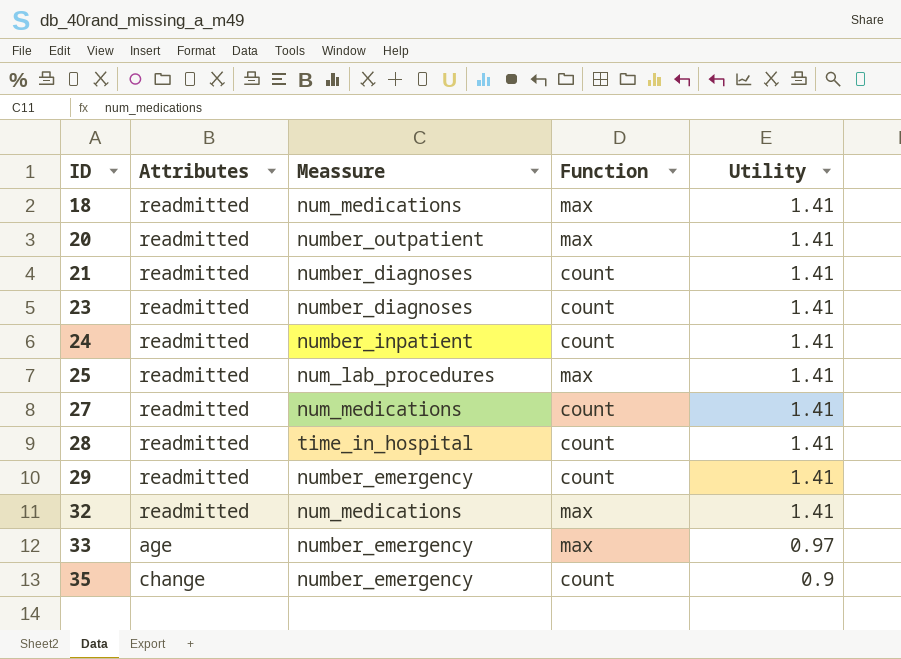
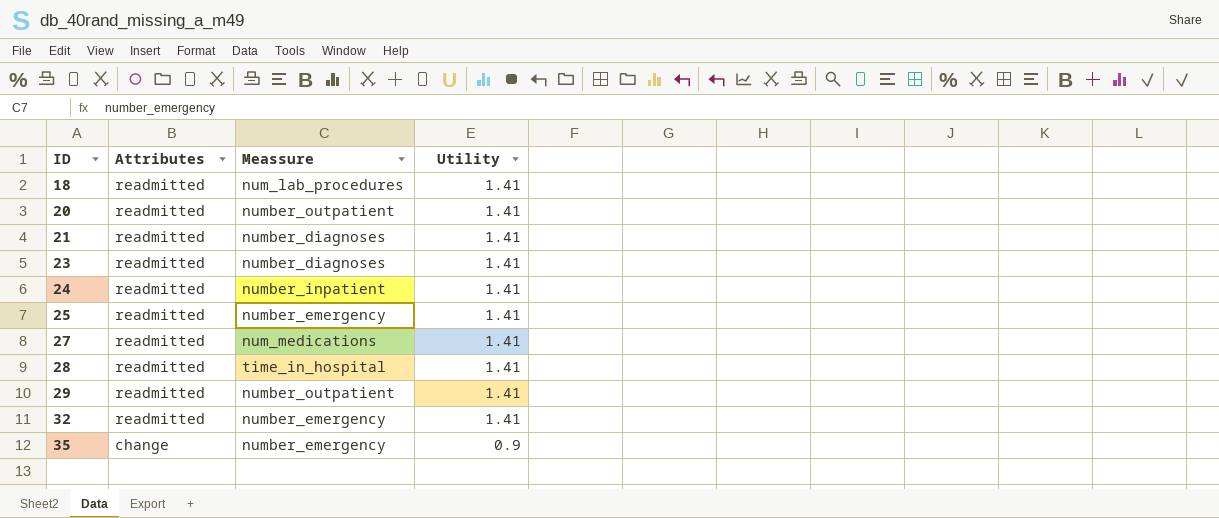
column Function | position: 4 -> none
row 33: age | number_emergency | max | 0.97 -> none
18 | Meassure: num_medications -> num_lab_procedures
25 | Meassure: num_lab_procedures -> number_emergency
29 | Meassure: number_emergency -> number_outpatient
32 | Meassure: num_medications -> number_emergency

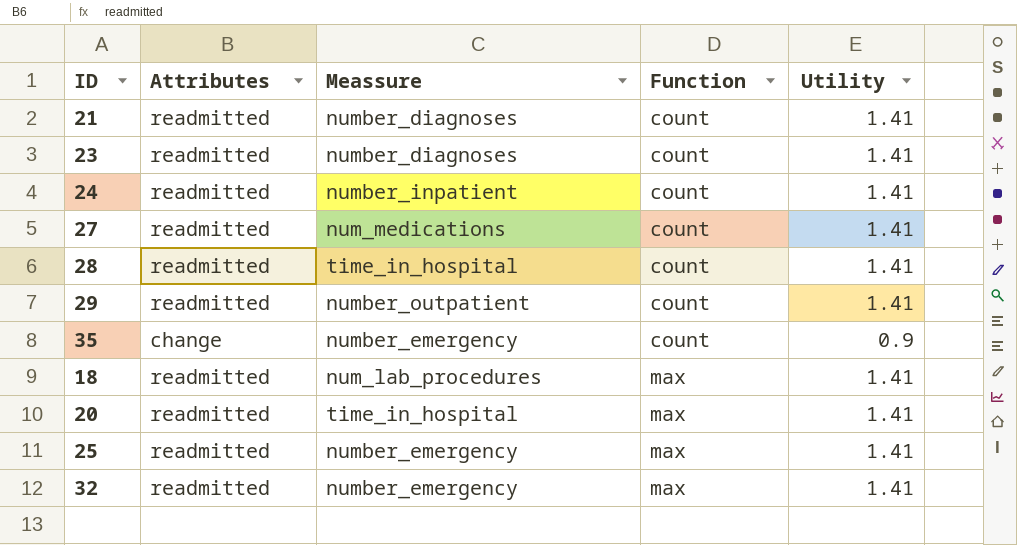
row order: ID ascending -> Function ascending
column Function | position: none -> 4
20 | Meassure: number_outpatient -> time_in_hospital

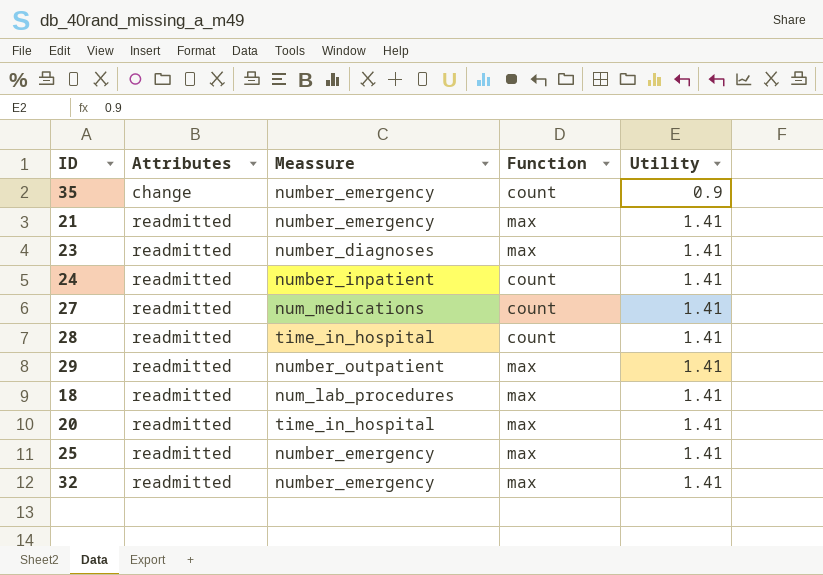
row order: Function ascending -> Attributes ascending
21 | Meassure: number_diagnoses -> number_emergency
21 | Function: count -> max
23 | Function: count -> max
29 | Function: count -> max

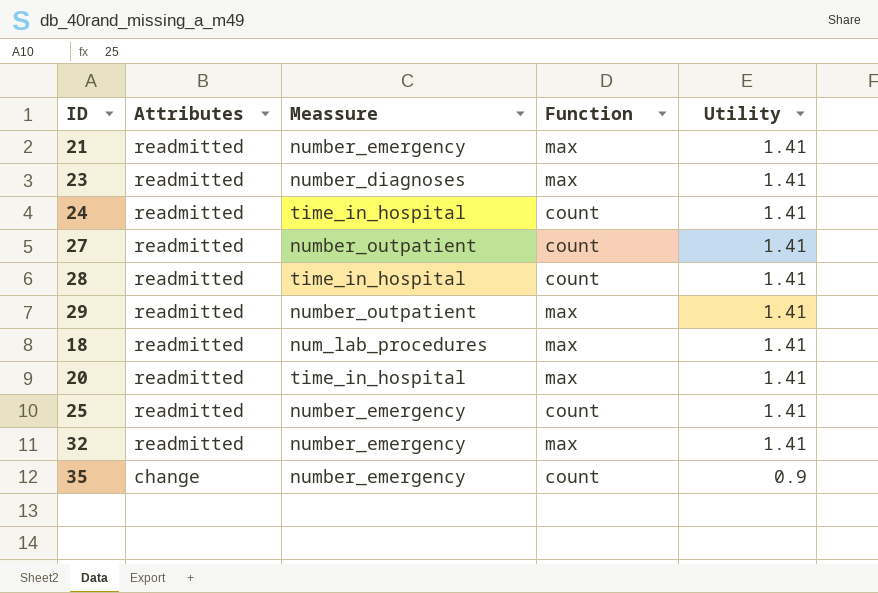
row order: Attributes ascending -> Attributes descending
24 | Meassure: number_inpatient -> time_in_hospital
27 | Meassure: num_medications -> number_outpatient
25 | Function: max -> count

